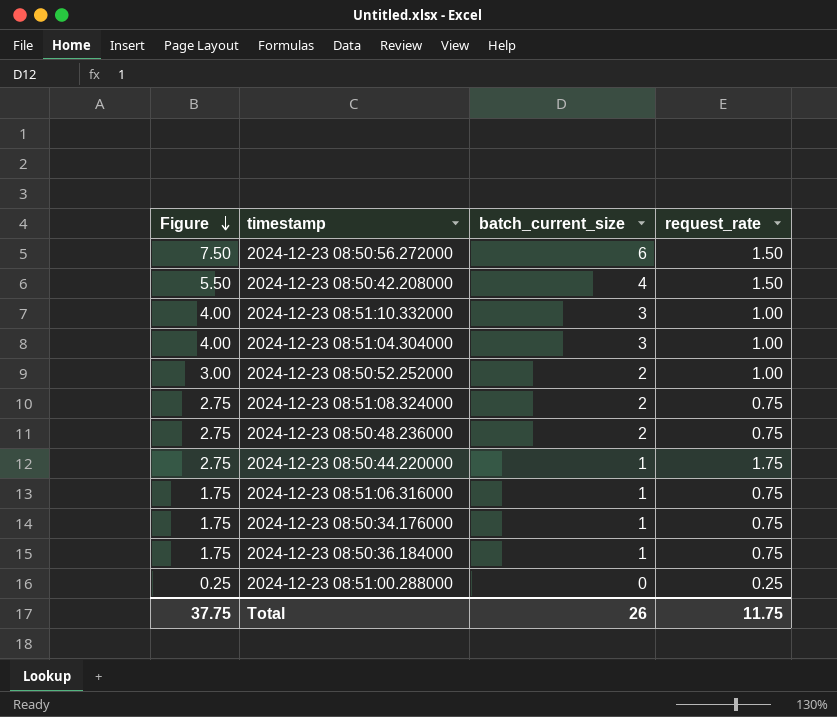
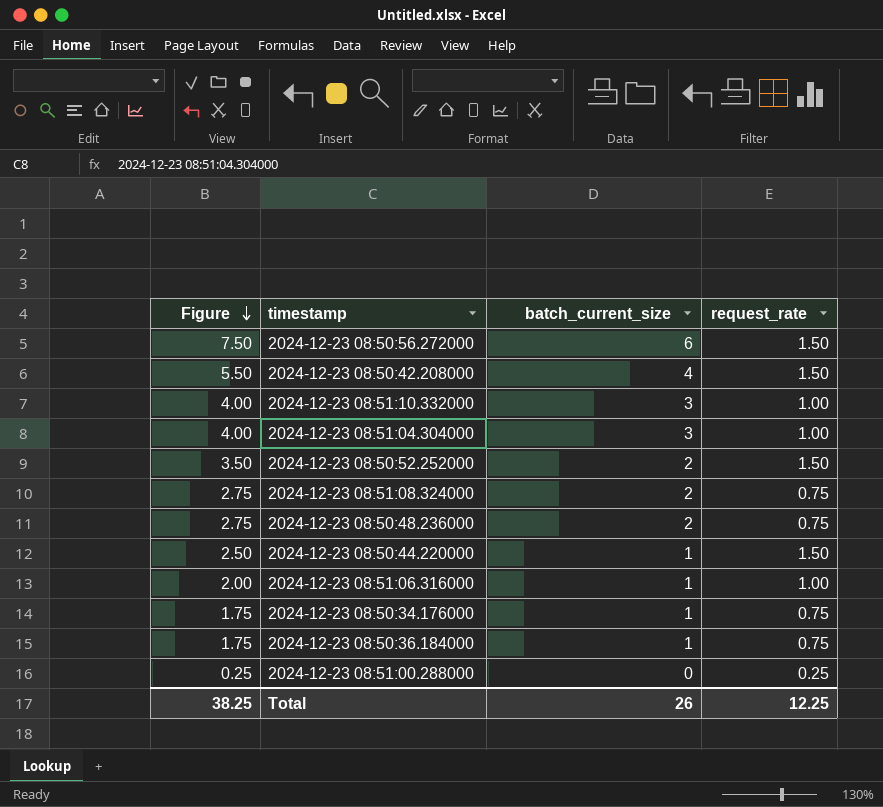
2024-12-23 08:50:52.252000 | Figure: 3.00 -> 3.50
2024-12-23 08:50:52.252000 | request_rate: 1.00 -> 1.50
2024-12-23 08:50:44.220000 | Figure: 2.75 -> 2.50
2024-12-23 08:50:44.220000 | request_rate: 1.75 -> 1.50
2024-12-23 08:51:06.316000 | Figure: 1.75 -> 2.00
2024-12-23 08:51:06.316000 | request_rate: 0.75 -> 1.00
Total | Figure: 37.75 -> 38.25
Total | request_rate: 11.75 -> 12.25

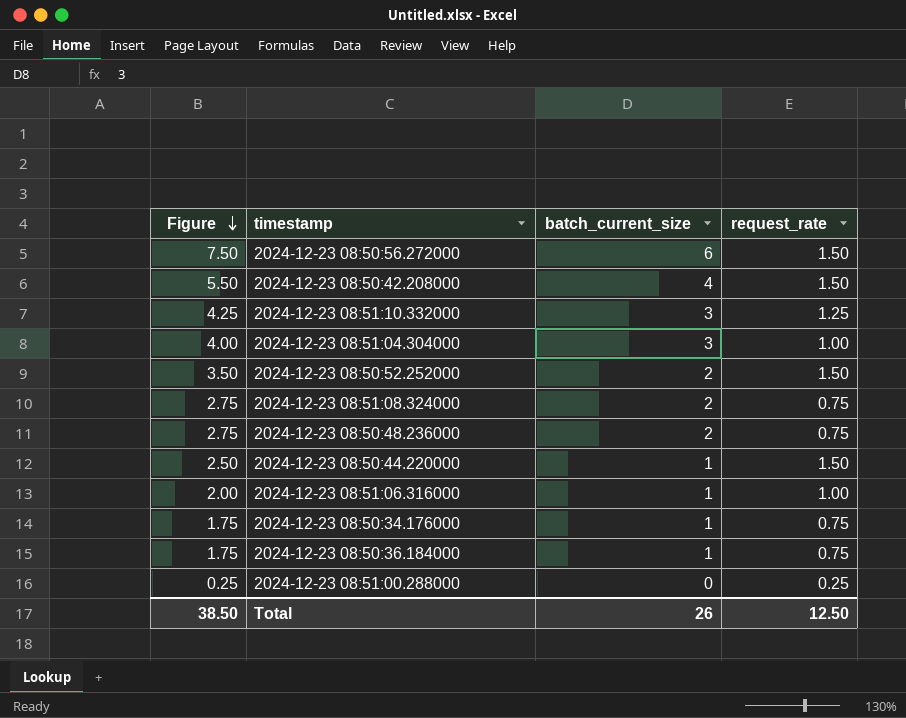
2024-12-23 08:51:10.332000 | Figure: 4.00 -> 4.25
2024-12-23 08:51:10.332000 | request_rate: 1.00 -> 1.25
Total | Figure: 38.25 -> 38.50
Total | request_rate: 12.25 -> 12.50

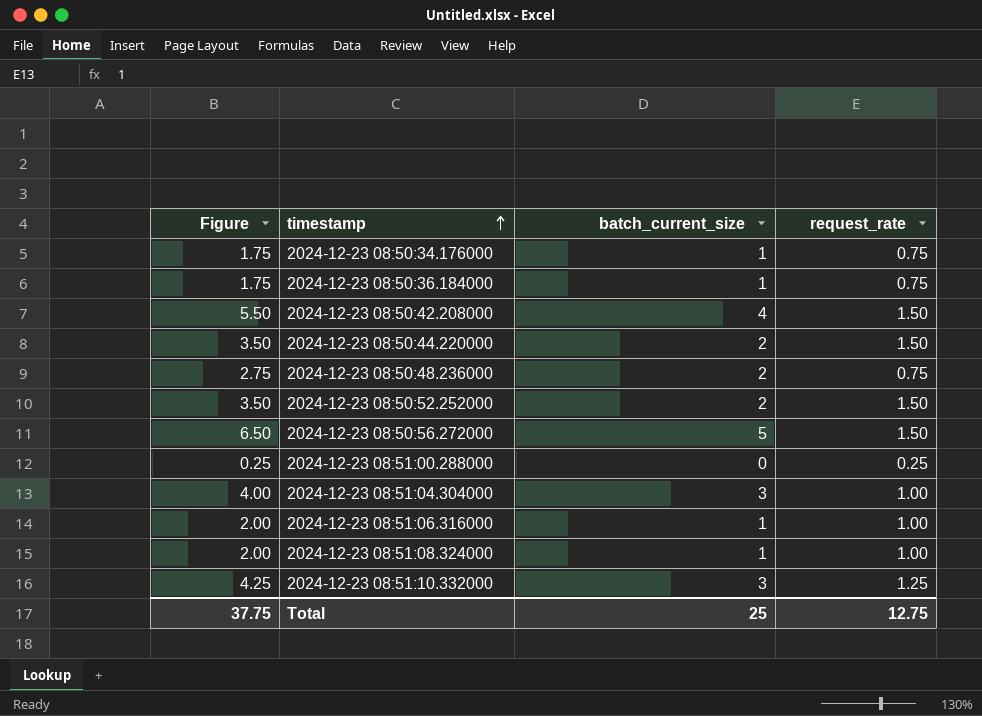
row order: Figure descending -> timestamp ascending
2024-12-23 08:50:44.220000 | Figure: 2.50 -> 3.50
2024-12-23 08:50:44.220000 | batch_current_size: 1 -> 2
2024-12-23 08:50:56.272000 | Figure: 7.50 -> 6.50
2024-12-23 08:50:56.272000 | batch_current_size: 6 -> 5
2024-12-23 08:51:08.324000 | Figure: 2.75 -> 2.00
2024-12-23 08:51:08.324000 | batch_current_size: 2 -> 1
2024-12-23 08:51:08.324000 | request_rate: 0.75 -> 1.00
Total | Figure: 38.50 -> 37.75
Total | batch_current_size: 26 -> 25
Total | request_rate: 12.50 -> 12.75

